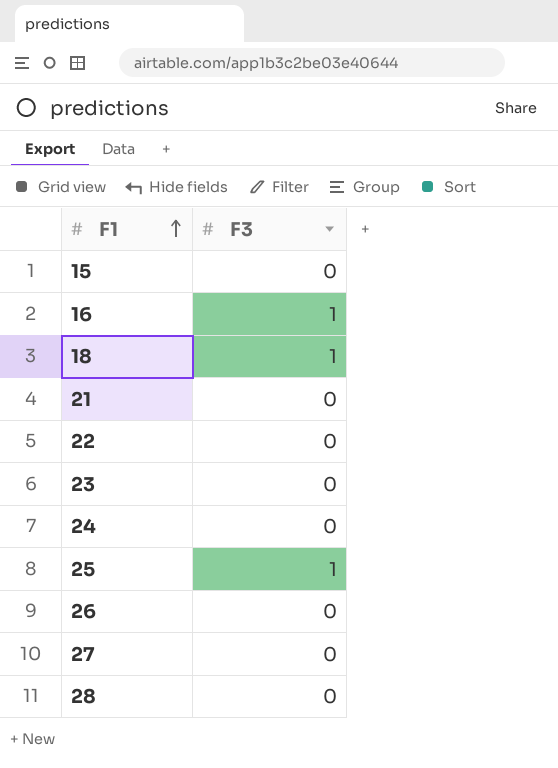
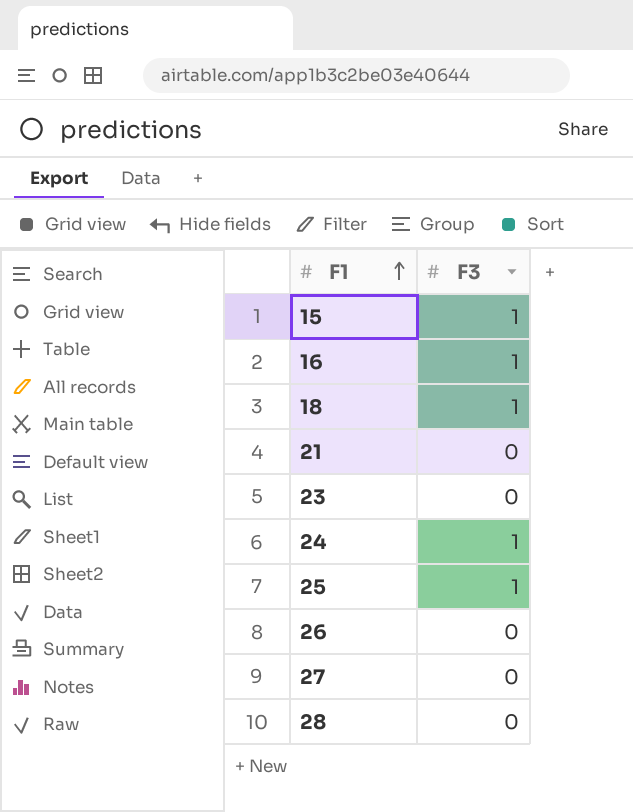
row 22: 0 -> none
15 | F3: 0 -> 1
24 | F3: 0 -> 1

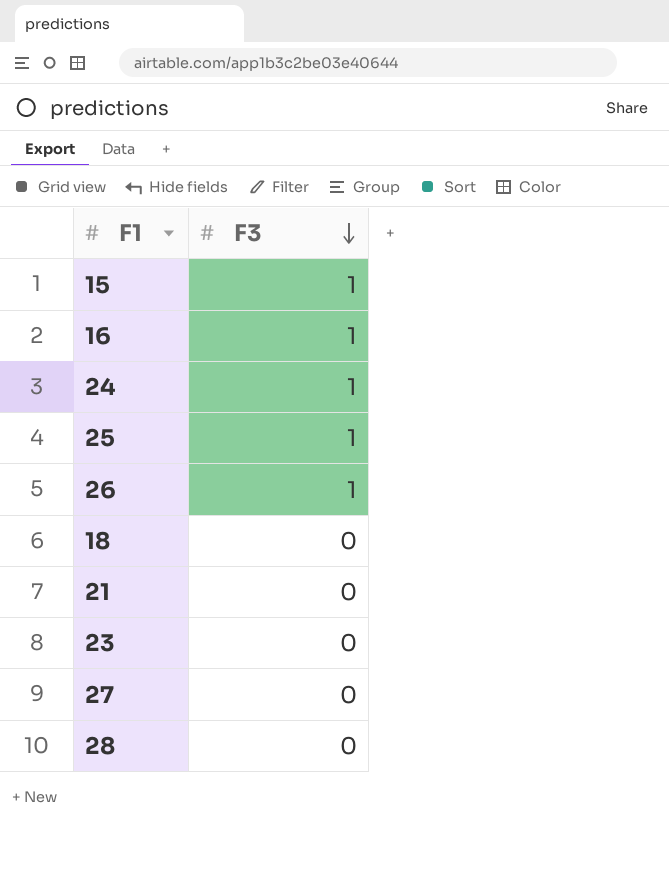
row order: F1 ascending -> F3 descending
26 | F3: 0 -> 1
18 | F3: 1 -> 0

